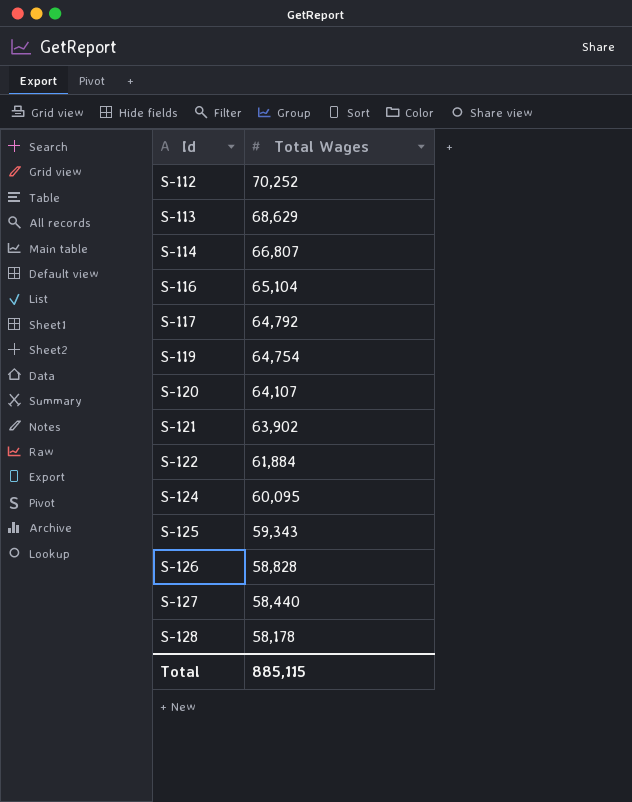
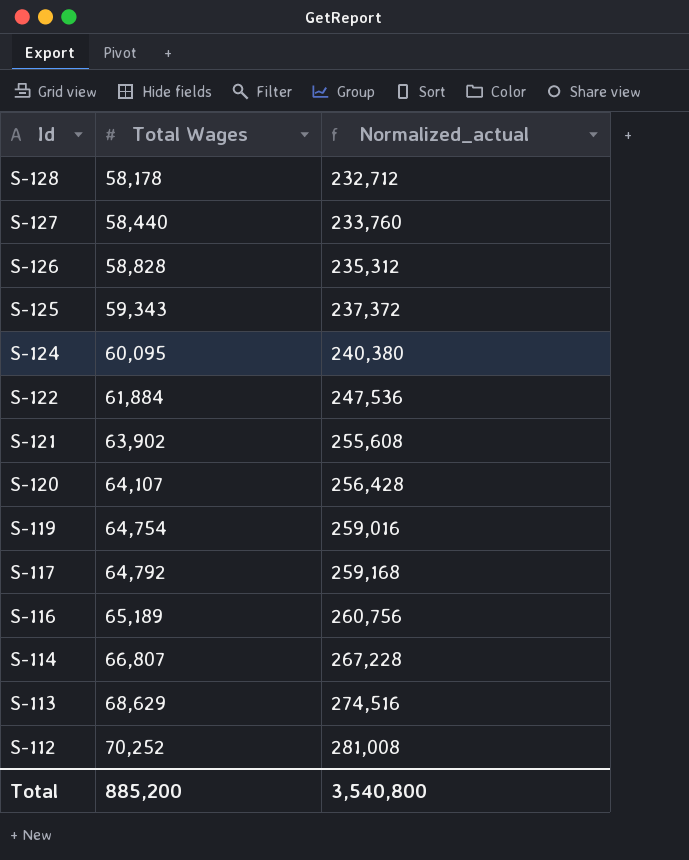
row order: Id ascending -> Id descending
column Normalized_actual | formula: none -> [Total Wages] * 4
S-116 | Total Wages: 65,104 -> 65,189
Total | Total Wages: 885,115 -> 885,200

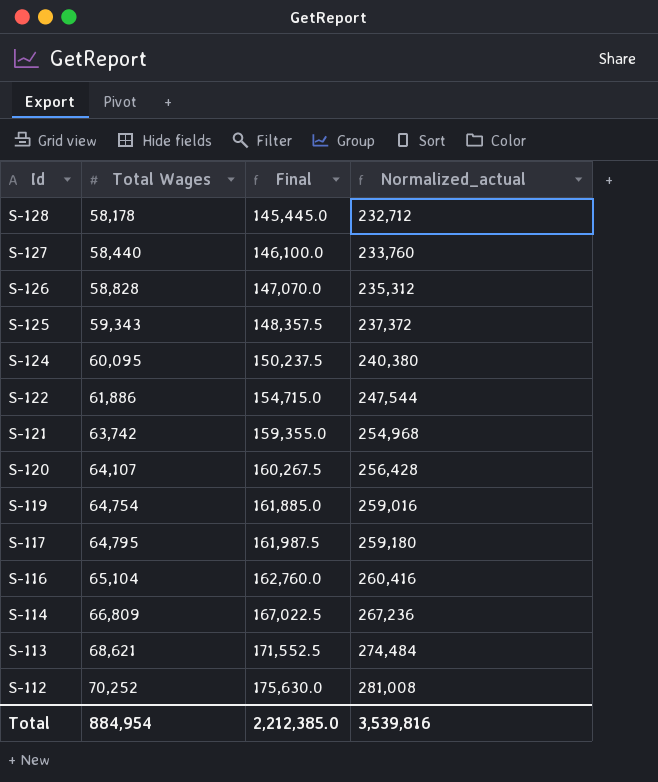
column Final | formula: none -> [Total Wages] * 2.5
S-122 | Total Wages: 61,884 -> 61,886
S-122 | Normalized_actual: 247,536 -> 247,544
S-121 | Total Wages: 63,902 -> 63,742
S-121 | Normalized_actual: 255,608 -> 254,968
S-117 | Total Wages: 64,792 -> 64,795
S-117 | Normalized_actual: 259,168 -> 259,180
S-116 | Total Wages: 65,189 -> 65,104
S-116 | Normalized_actual: 260,756 -> 260,416
S-114 | Total Wages: 66,807 -> 66,809
S-114 | Normalized_actual: 267,228 -> 267,236
S-113 | Total Wages: 68,629 -> 68,621
S-113 | Normalized_actual: 274,516 -> 274,484
Total | Total Wages: 885,200 -> 884,954
Total | Normalized_actual: 3,540,800 -> 3,539,816

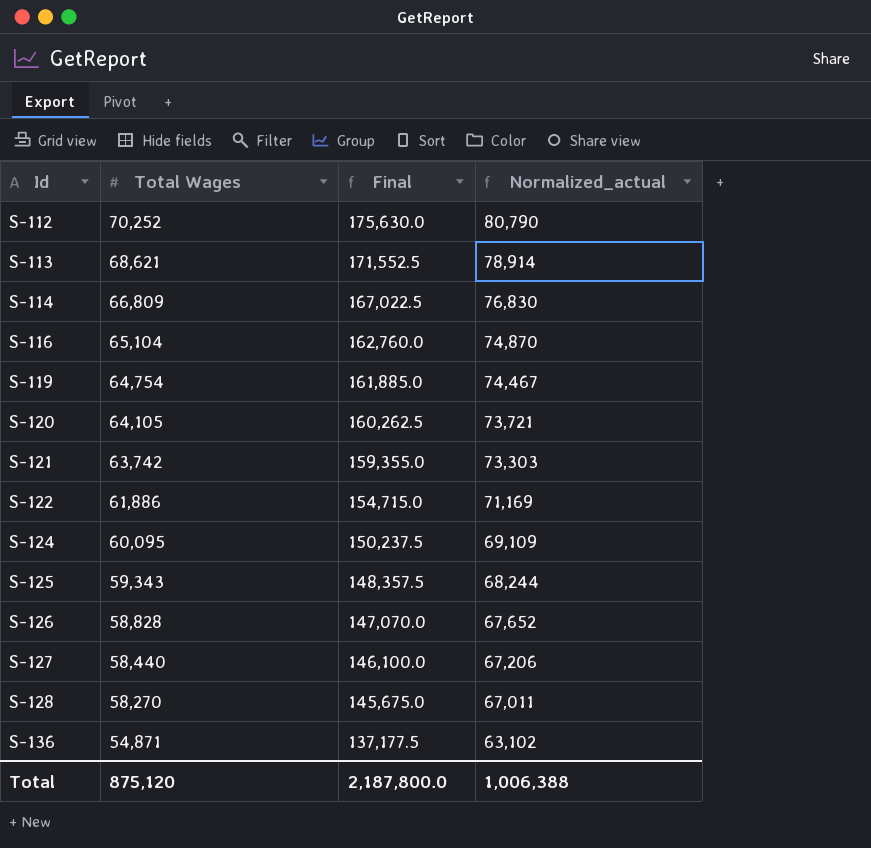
row order: Id descending -> Id ascending
column Normalized_actual | formula: [Total Wages] * 4 -> [Total Wages] * 1.15
row S-117: 64,795 | 161,987.5 | 259,180 -> none
S-120 | Total Wages: 64,107 -> 64,105
S-120 | Final: 160,267.5 -> 160,262.5
S-128 | Total Wages: 58,178 -> 58,270
S-128 | Final: 145,445.0 -> 145,675.0
row S-136: none -> 54,871 | 137,177.5 | 63,102
Total | Total Wages: 884,954 -> 875,120
Total | Final: 2,212,385.0 -> 2,187,800.0
Total | Normalized_actual: 3,539,816 -> 1,006,388

